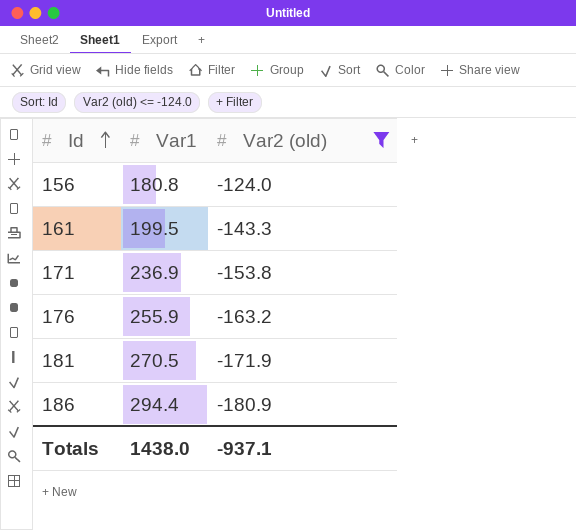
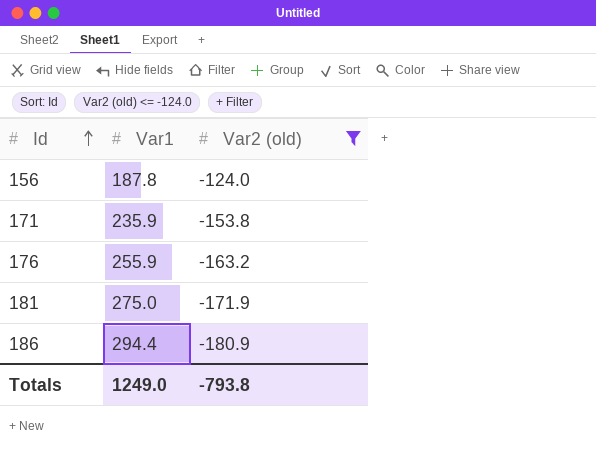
row 161: 199.5 | -143.3 -> none
156 | Var1: 180.8 -> 187.8
171 | Var1: 236.9 -> 235.9
181 | Var1: 270.5 -> 275.0
Totals | Var1: 1438.0 -> 1249.0
Totals | Var2 (old): -937.1 -> -793.8

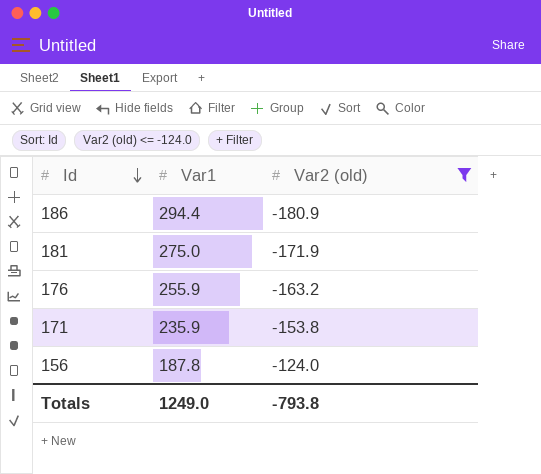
row order: Id ascending -> Id descending

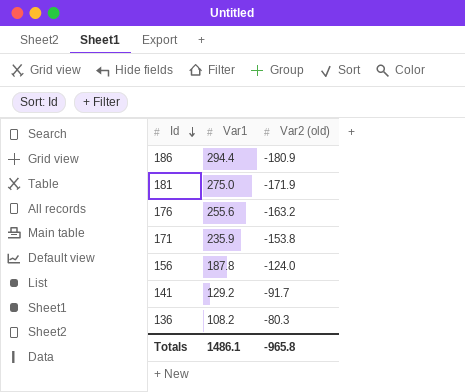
filter: Var2 (old) <= -124.0 -> none
176 | Var1: 255.9 -> 255.6
Totals | Var1: 1249.0 -> 1486.1
Totals | Var2 (old): -793.8 -> -965.8

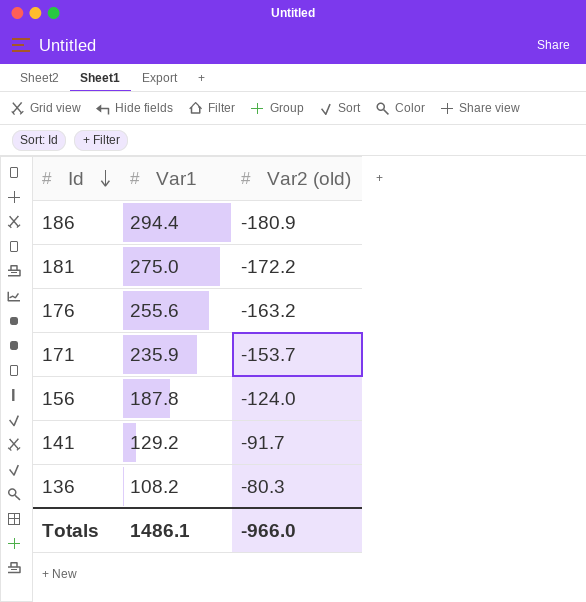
181 | Var2 (old): -171.9 -> -172.2
171 | Var2 (old): -153.8 -> -153.7
Totals | Var2 (old): -965.8 -> -966.0

